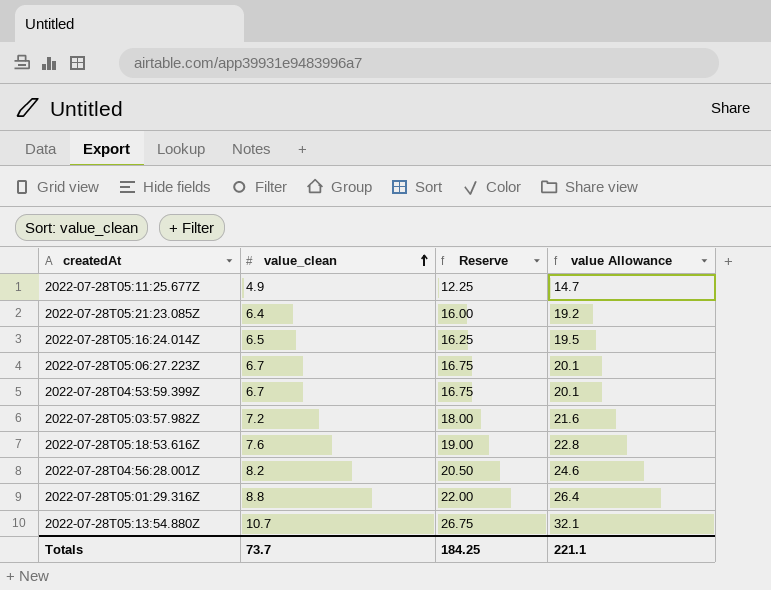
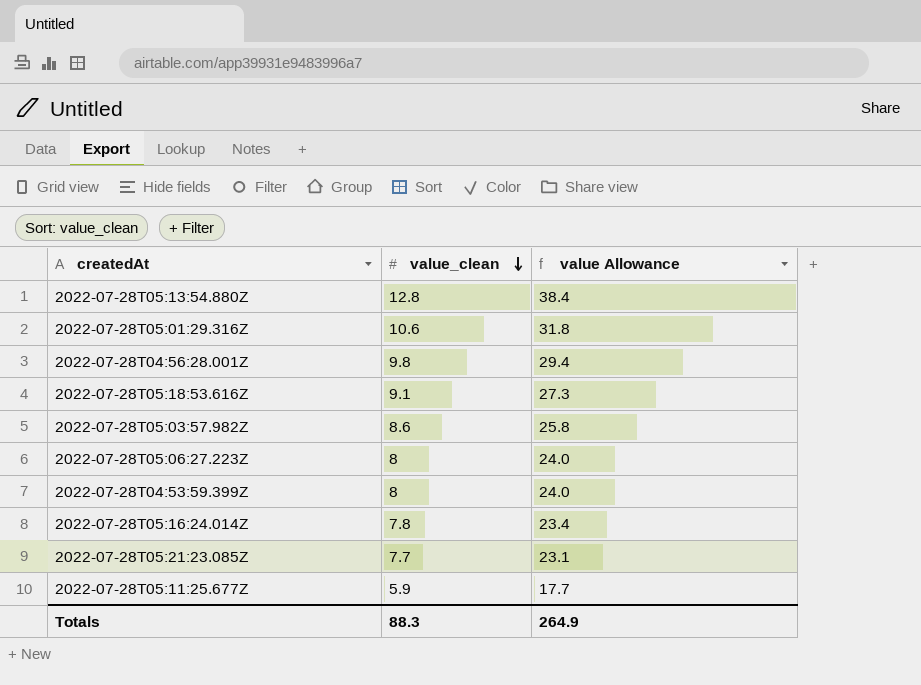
row order: value_clean ascending -> value_clean descending
column Reserve | formula: [value_clean] * 2.5 -> none
2022-07-28T05:13:54.880Z | value_clean: 10.7 -> 12.8
2022-07-28T05:13:54.880Z | value Allowance: 32.1 -> 38.4
2022-07-28T05:01:29.316Z | value_clean: 8.8 -> 10.6
2022-07-28T05:01:29.316Z | value Allowance: 26.4 -> 31.8
2022-07-28T04:56:28.001Z | value_clean: 8.2 -> 9.8
2022-07-28T04:56:28.001Z | value Allowance: 24.6 -> 29.4
2022-07-28T05:18:53.616Z | value_clean: 7.6 -> 9.1
2022-07-28T05:18:53.616Z | value Allowance: 22.8 -> 27.3
2022-07-28T05:03:57.982Z | value_clean: 7.2 -> 8.6
2022-07-28T05:03:57.982Z | value Allowance: 21.6 -> 25.8
2022-07-28T05:06:27.223Z | value_clean: 6.7 -> 8
2022-07-28T05:06:27.223Z | value Allowance: 20.1 -> 24.0
2022-07-28T04:53:59.399Z | value_clean: 6.7 -> 8
2022-07-28T04:53:59.399Z | value Allowance: 20.1 -> 24.0
2022-07-28T05:16:24.014Z | value_clean: 6.5 -> 7.8
2022-07-28T05:16:24.014Z | value Allowance: 19.5 -> 23.4
2022-07-28T05:21:23.085Z | value_clean: 6.4 -> 7.7
2022-07-28T05:21:23.085Z | value Allowance: 19.2 -> 23.1
2022-07-28T05:11:25.677Z | value_clean: 4.9 -> 5.9
2022-07-28T05:11:25.677Z | value Allowance: 14.7 -> 17.7
Totals | value_clean: 73.7 -> 88.3
Totals | value Allowance: 221.1 -> 264.9

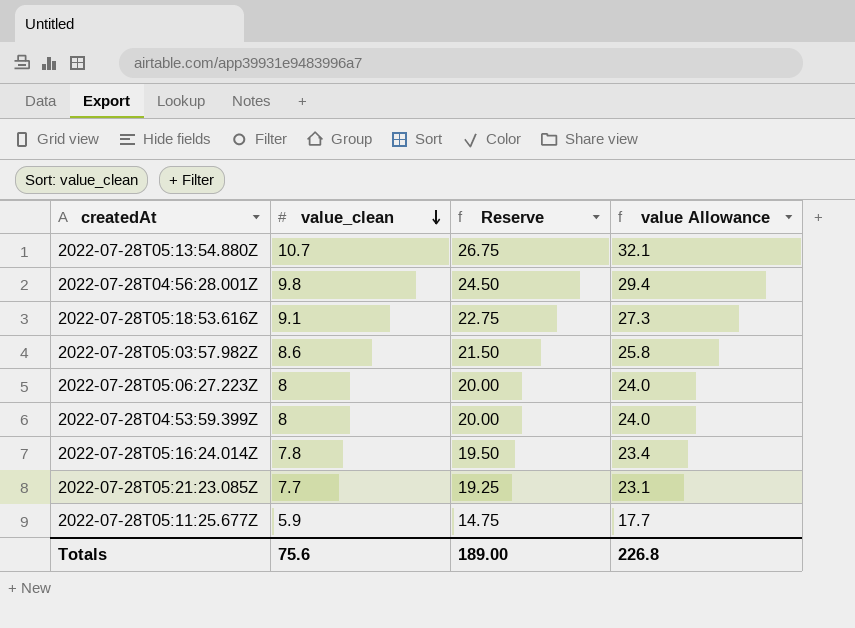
column Reserve | formula: none -> [value_clean] * 2.5
row 2022-07-28T05:01:29.316Z: 10.6 | 31.8 -> none
2022-07-28T05:13:54.880Z | value_clean: 12.8 -> 10.7
2022-07-28T05:13:54.880Z | value Allowance: 38.4 -> 32.1
Totals | value_clean: 88.3 -> 75.6
Totals | value Allowance: 264.9 -> 226.8

